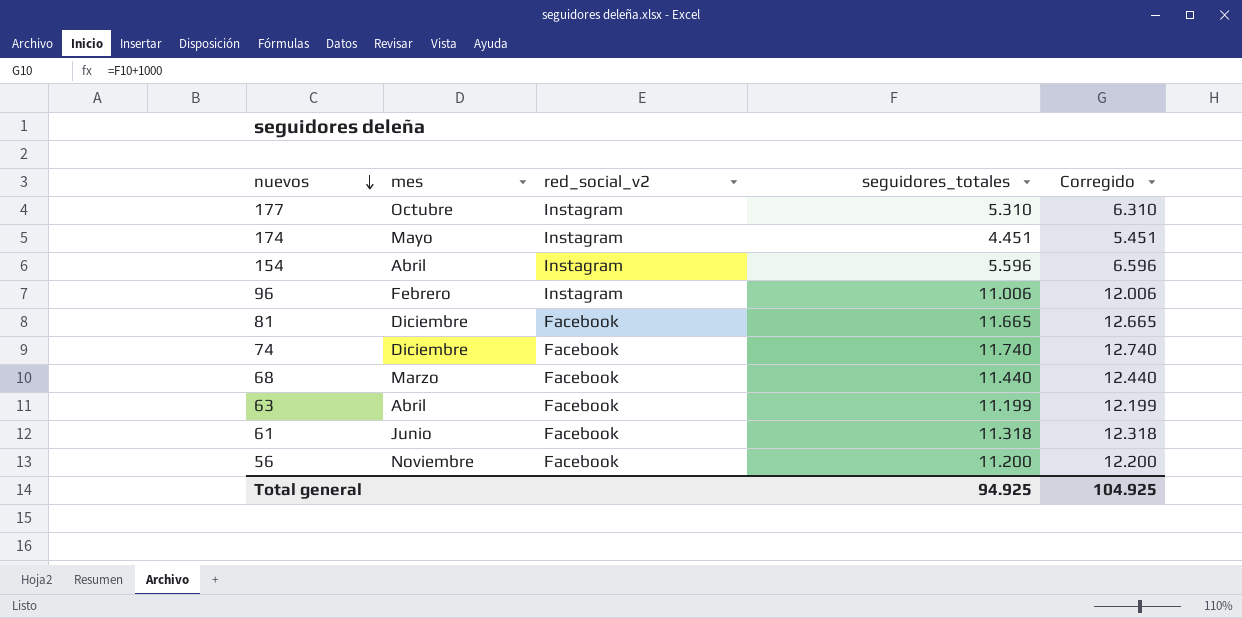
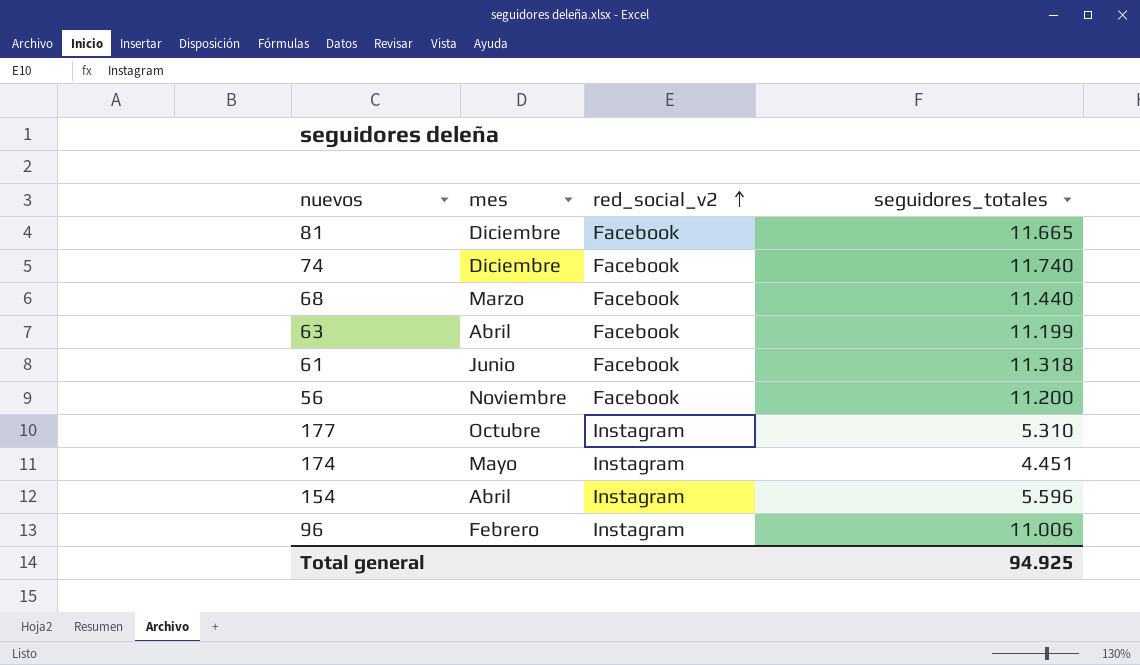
row order: nuevos descending -> red_social_v2 ascending
column Corregido | formula: [seguidores_totales] + 1000 -> none

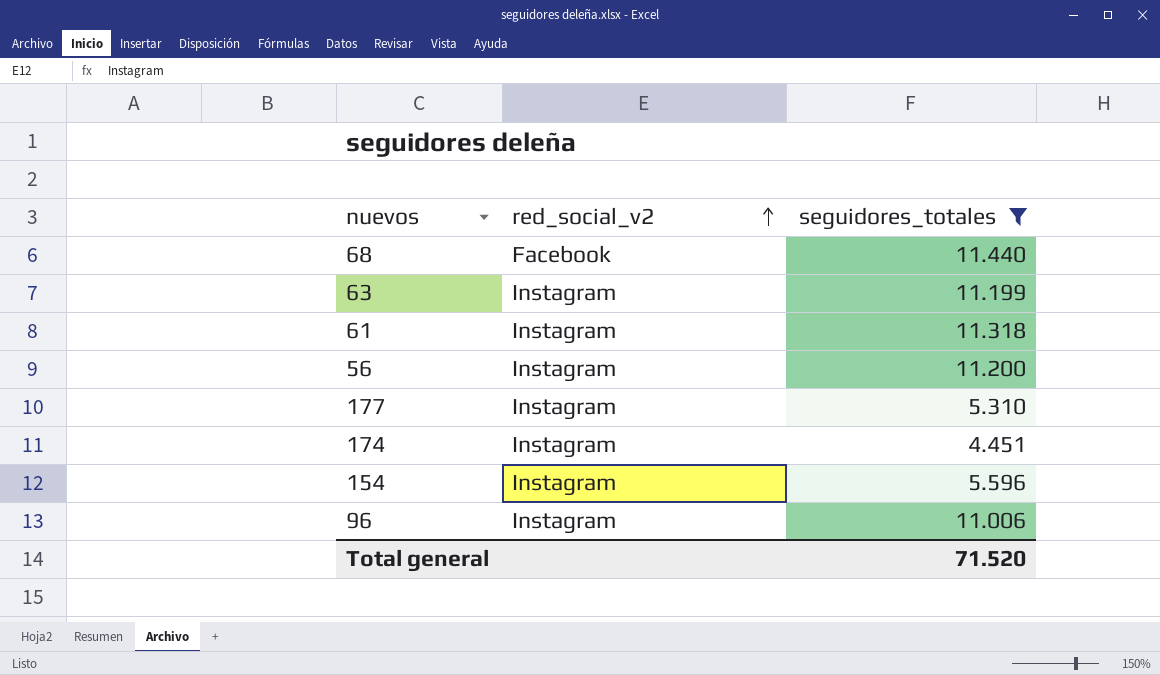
filter: none -> seguidores_totales <= 11.440
column mes | position: 2 -> none
63 | red_social_v2: Facebook -> Instagram
61 | red_social_v2: Facebook -> Instagram
56 | red_social_v2: Facebook -> Instagram
Total general | seguidores_totales: 94.925 -> 71.520

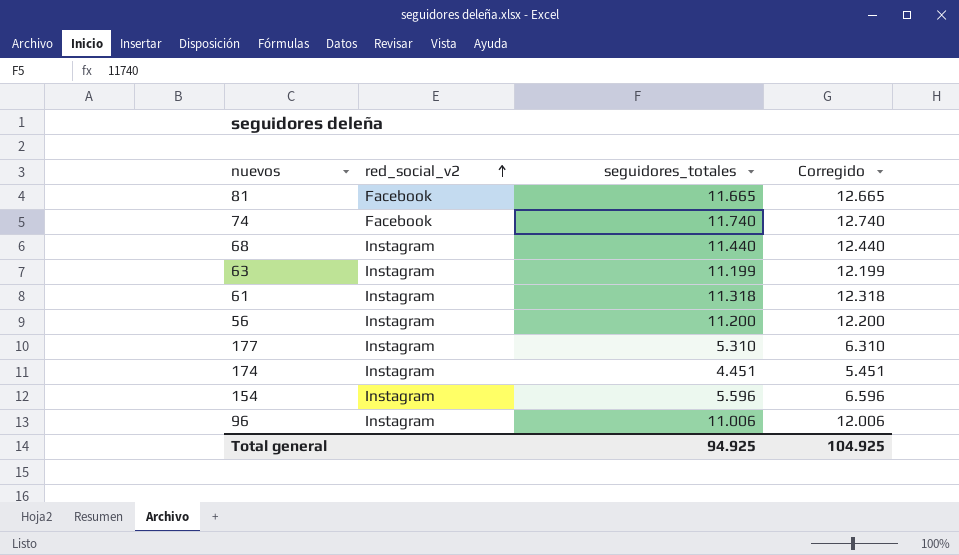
filter: seguidores_totales <= 11.440 -> none
column Corregido | formula: none -> [seguidores_totales] + 1000
68 | red_social_v2: Facebook -> Instagram
Total general | seguidores_totales: 71.520 -> 94.925

